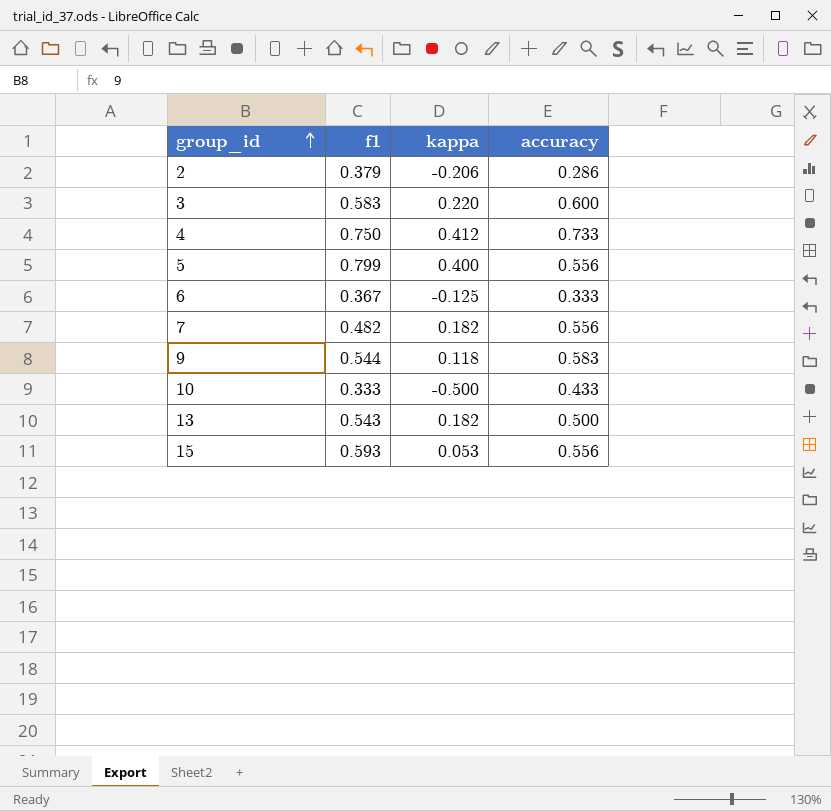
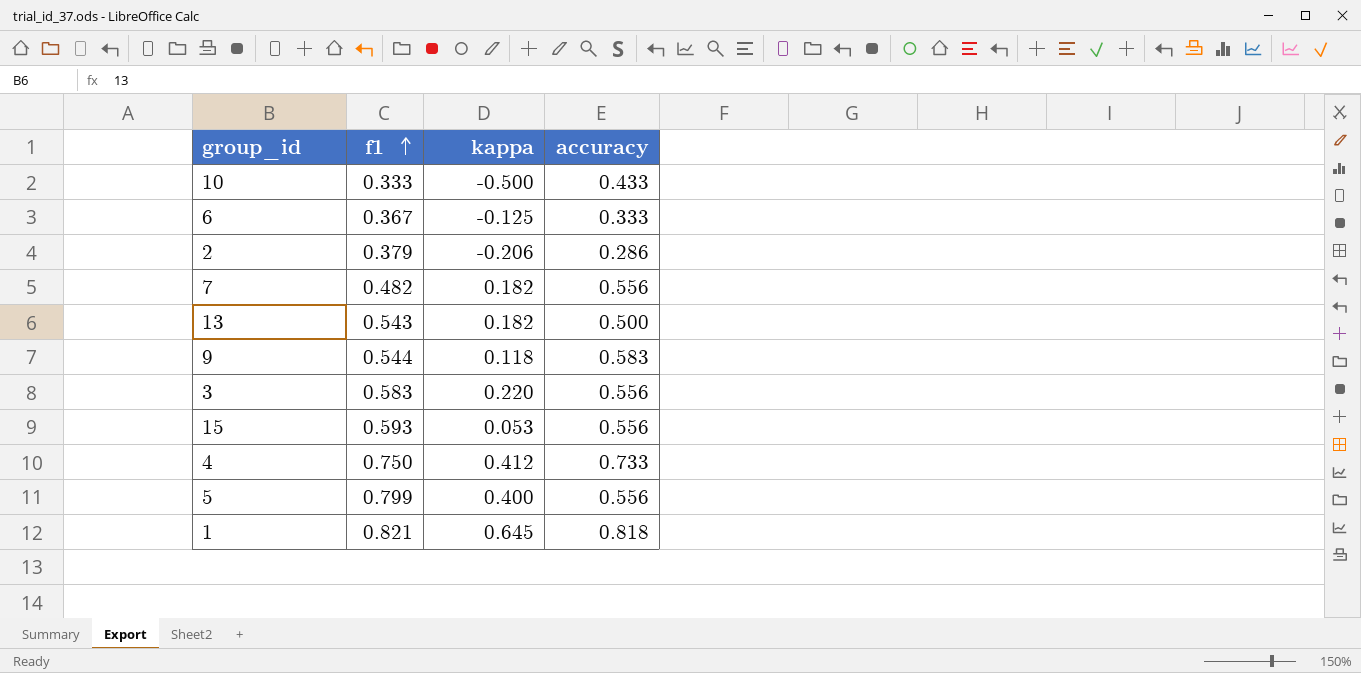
row order: group_id ascending -> f1 ascending
3 | accuracy: 0.600 -> 0.556
row 1: none -> 0.821 | 0.645 | 0.818

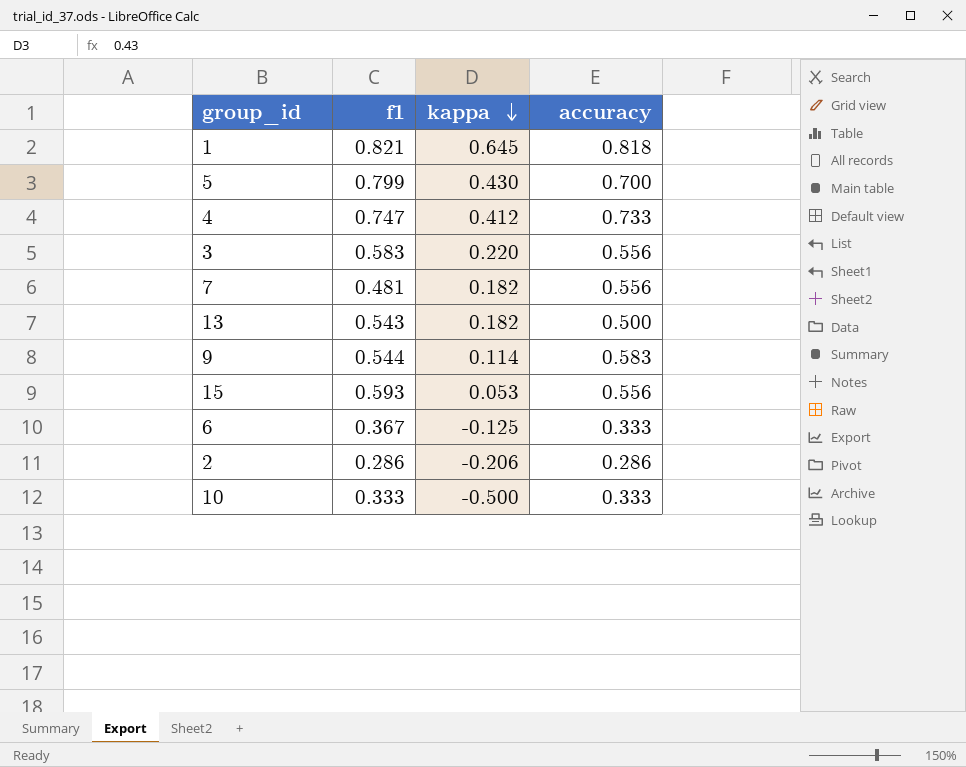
row order: f1 ascending -> kappa descending
5 | kappa: 0.400 -> 0.430
5 | accuracy: 0.556 -> 0.700
4 | f1: 0.750 -> 0.747
7 | f1: 0.482 -> 0.481
9 | kappa: 0.118 -> 0.114
2 | f1: 0.379 -> 0.286
10 | accuracy: 0.433 -> 0.333

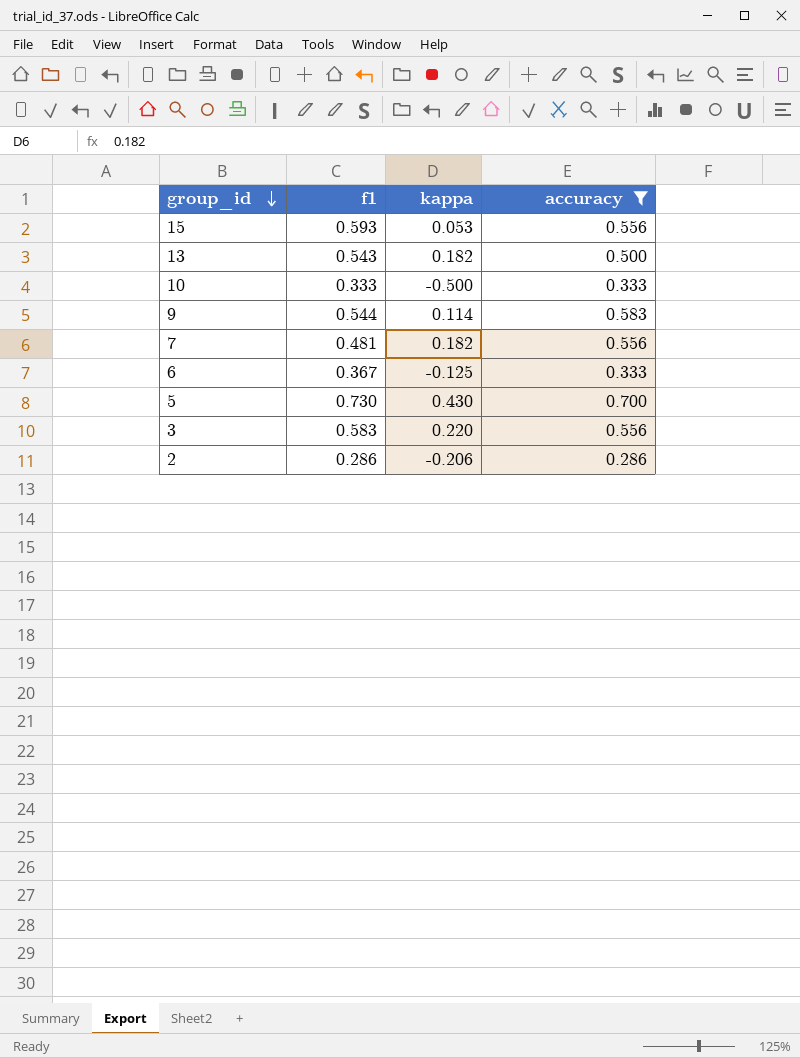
filter: none -> accuracy <= 0.700
row order: kappa descending -> group_id descending
5 | f1: 0.799 -> 0.730

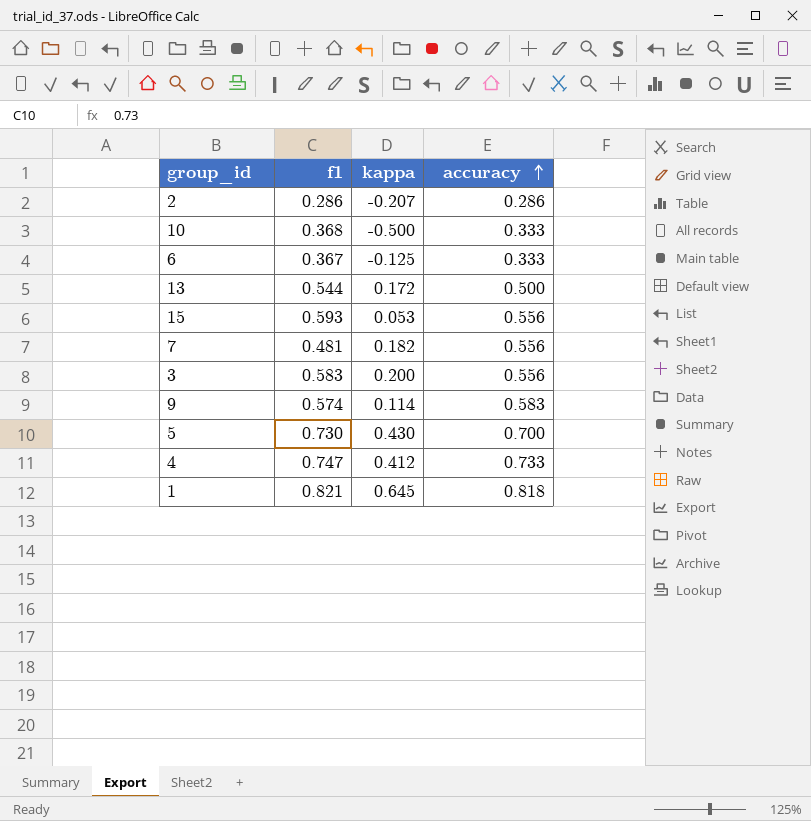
filter: accuracy <= 0.700 -> none
row order: group_id descending -> accuracy ascending
2 | kappa: -0.206 -> -0.207
10 | f1: 0.333 -> 0.368
13 | f1: 0.543 -> 0.544
13 | kappa: 0.182 -> 0.172
3 | kappa: 0.220 -> 0.200
9 | f1: 0.544 -> 0.574

